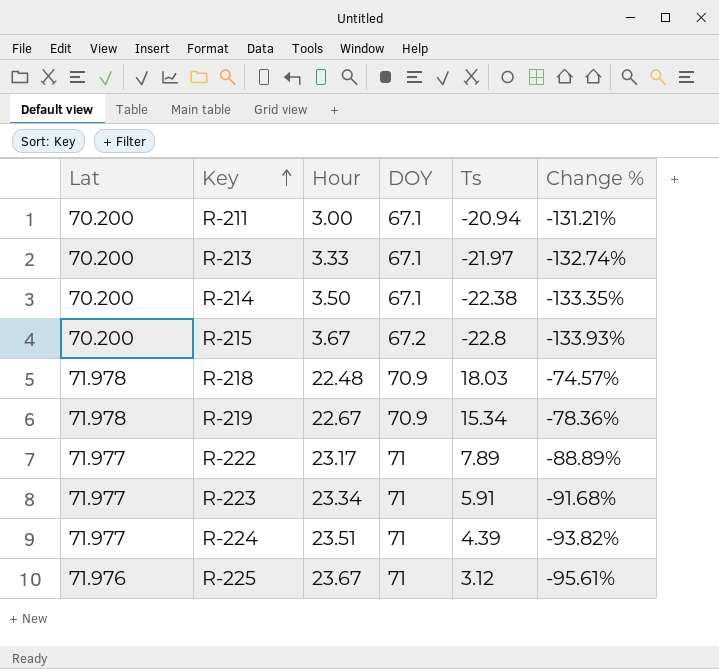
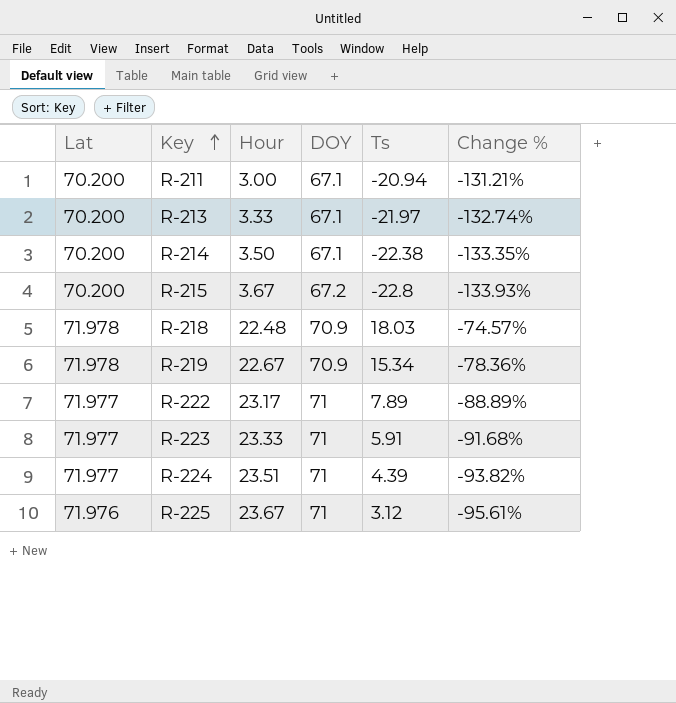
R-223 | Hour: 23.34 -> 23.33

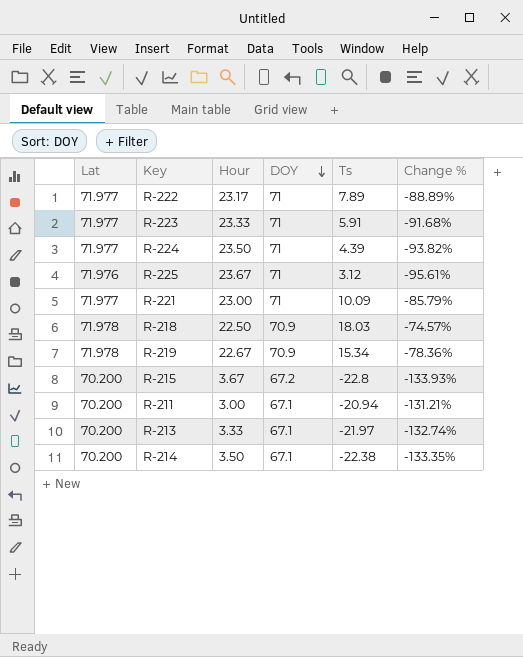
row order: Key ascending -> DOY descending
R-224 | Hour: 23.51 -> 23.50
row R-221: none -> 71.977 | 23.00 | 71 | 10.09 | -85.79%
R-218 | Hour: 22.48 -> 22.50

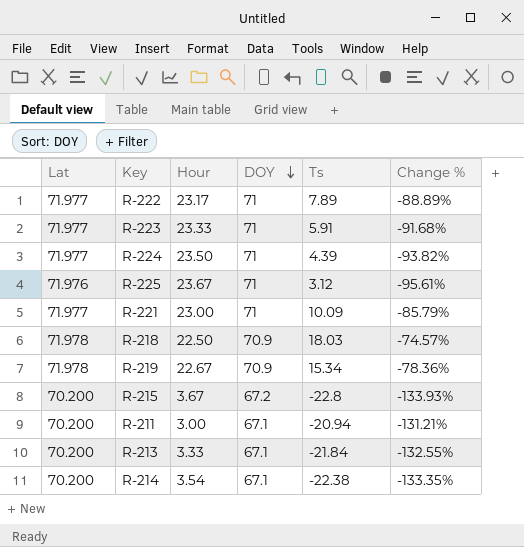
R-213 | Ts: -21.97 -> -21.84
R-213 | Change %: -132.74% -> -132.55%
R-214 | Hour: 3.50 -> 3.54

